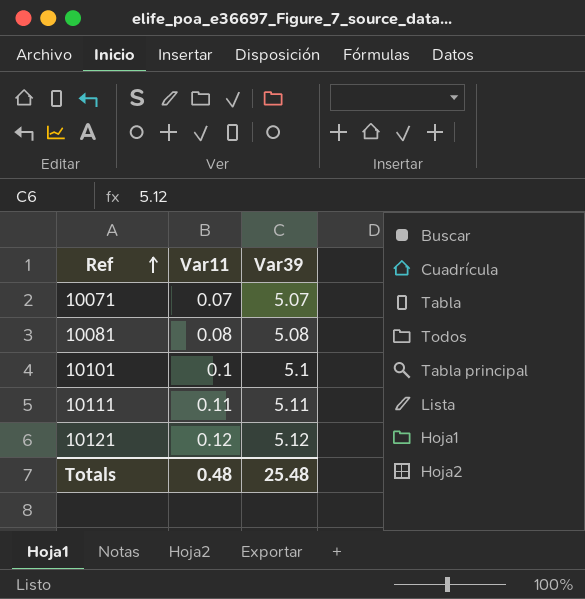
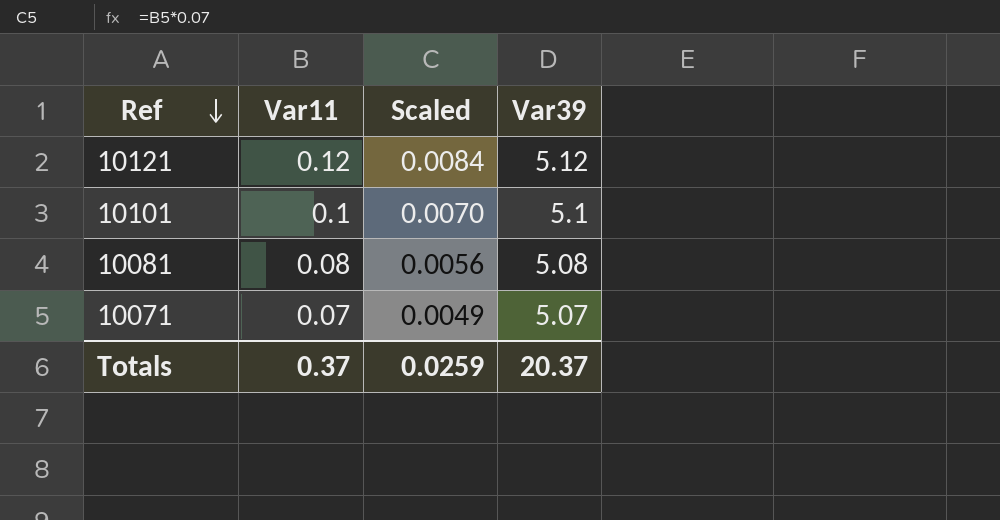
row order: Ref ascending -> Ref descending
column Scaled | formula: none -> [Var11] * 0.07
row 10111: 0.11 | 5.11 -> none
Totals | Var11: 0.48 -> 0.37
Totals | Var39: 25.48 -> 20.37

